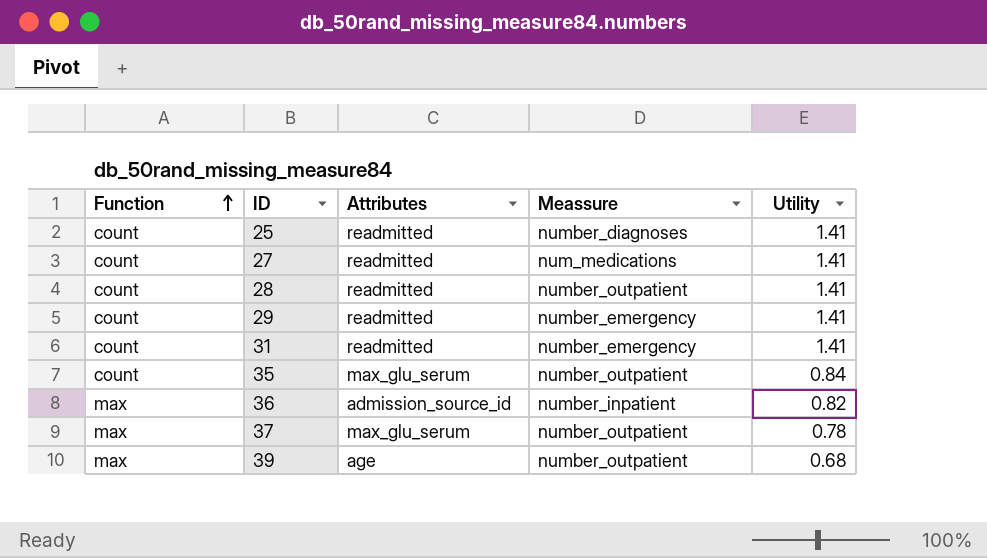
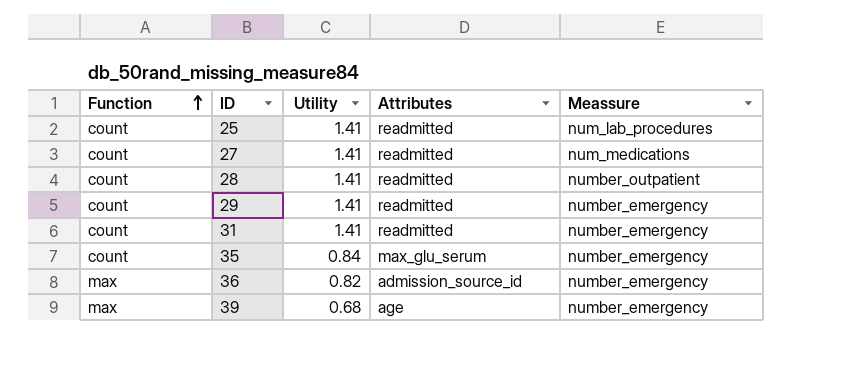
column Utility | position: 5 -> 3
row 37: max | max_glu_serum | number_outpatient | 0.78 -> none
25 | Meassure: number_diagnoses -> num_lab_procedures
35 | Meassure: number_outpatient -> number_emergency
36 | Meassure: number_inpatient -> number_emergency
39 | Meassure: number_outpatient -> number_emergency

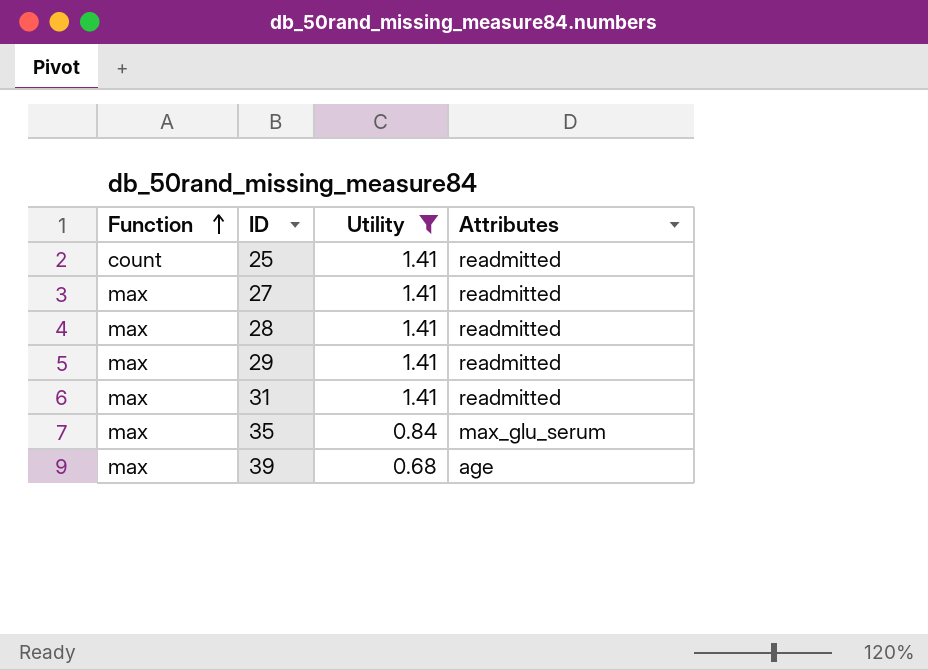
filter: none -> Utility != 0.82
column Meassure | position: 5 -> none
27 | Function: count -> max
28 | Function: count -> max
29 | Function: count -> max
31 | Function: count -> max
35 | Function: count -> max

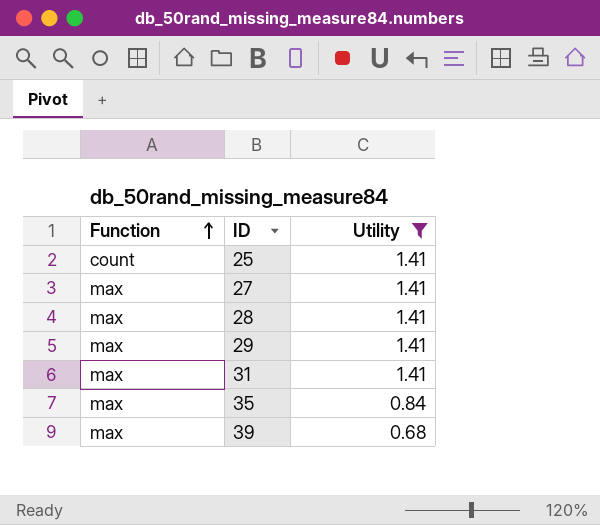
column Attributes | position: 4 -> none

